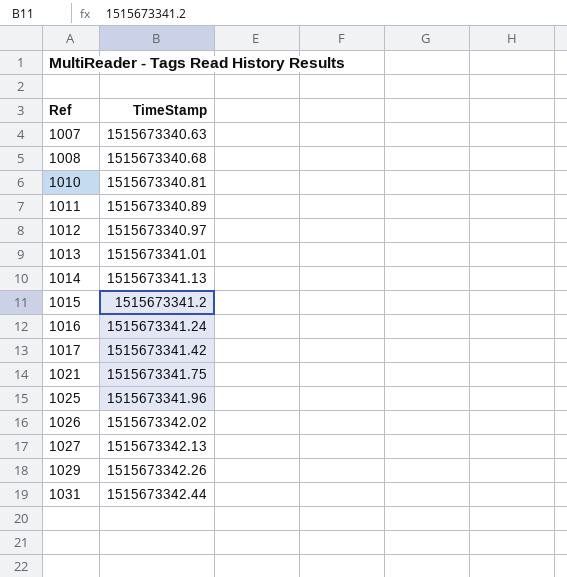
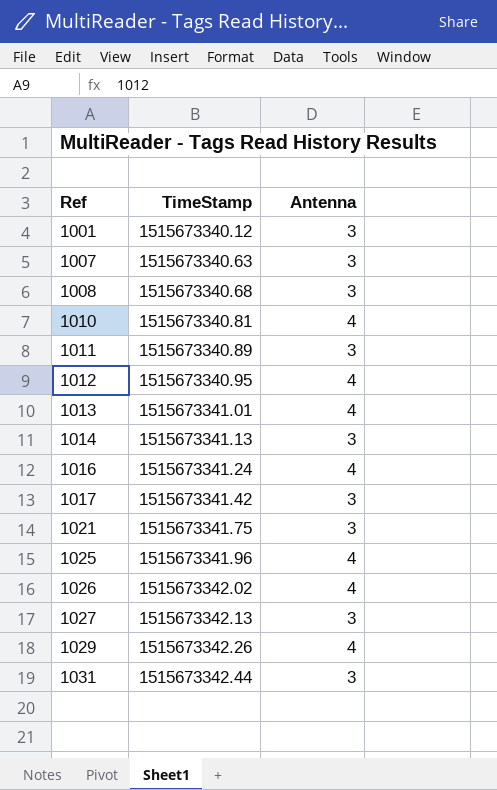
column Antenna | position: none -> 3
row 1015: 1515673341.2 -> none
row 1001: none -> 1515673340.12 | 3
1012 | TimeStamp: 1515673340.97 -> 1515673340.95

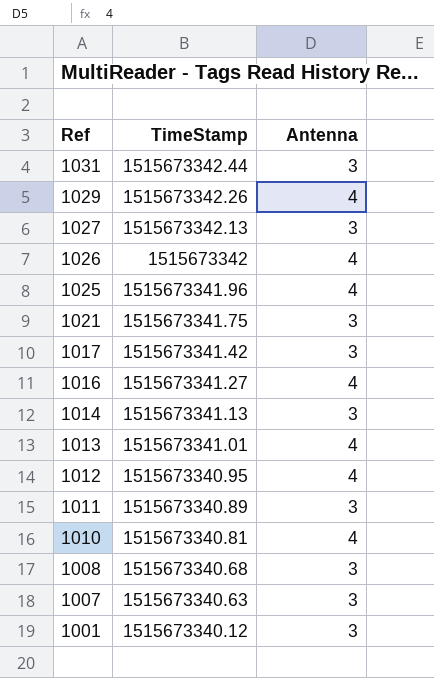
row order: Ref ascending -> Ref descending
1026 | TimeStamp: 1515673342.02 -> 1515673342
1016 | TimeStamp: 1515673341.24 -> 1515673341.27

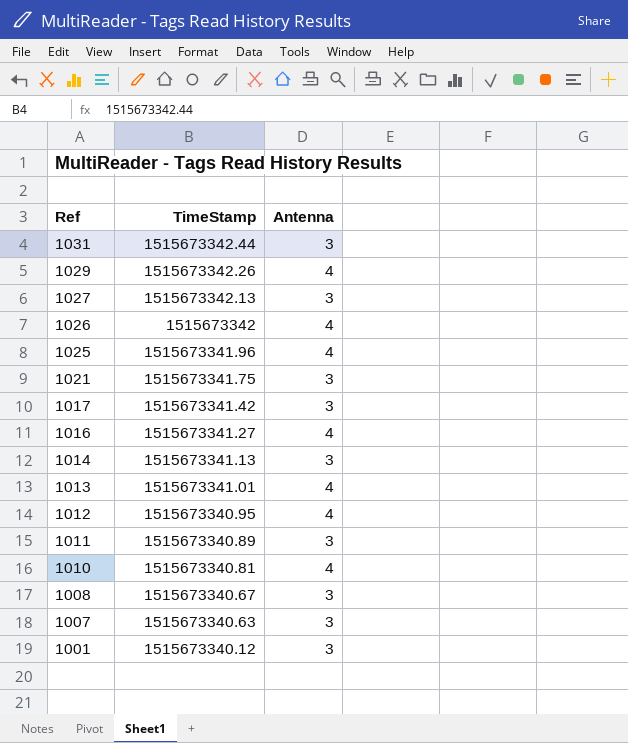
1008 | TimeStamp: 1515673340.68 -> 1515673340.67

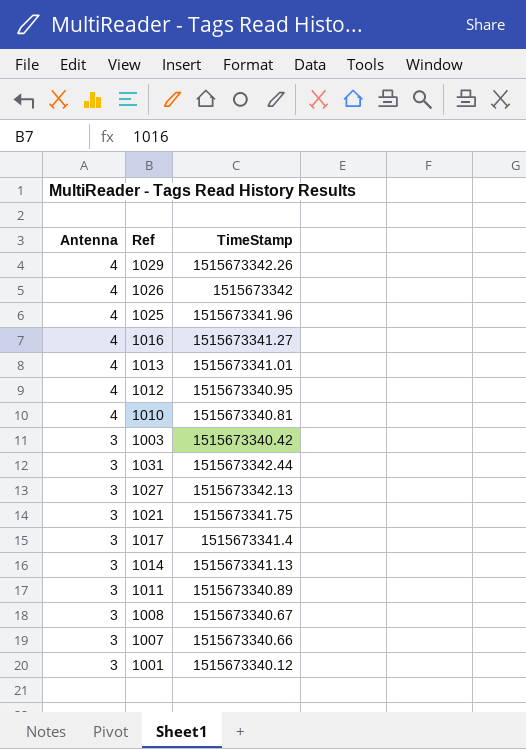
row order: Ref descending -> Antenna descending
column Antenna | position: 3 -> 1
row 1003: none -> 3 | 1515673340.42
1017 | TimeStamp: 1515673341.42 -> 1515673341.4
1007 | TimeStamp: 1515673340.63 -> 1515673340.66

